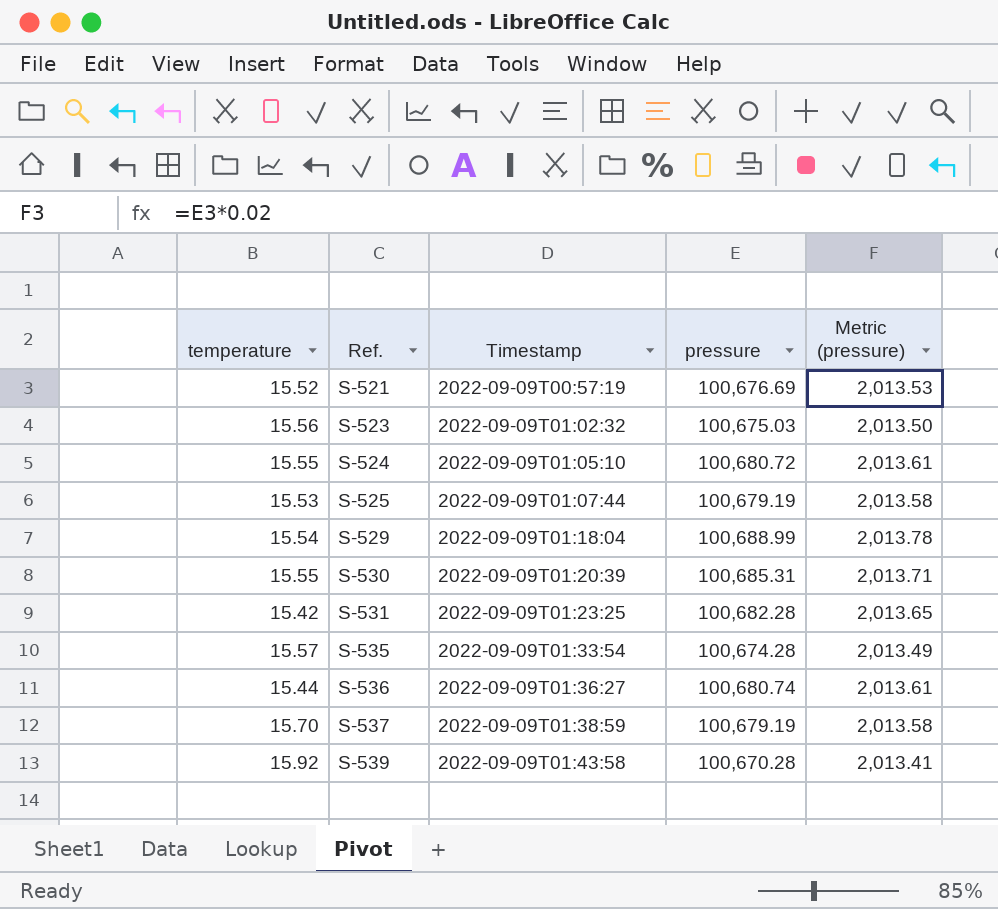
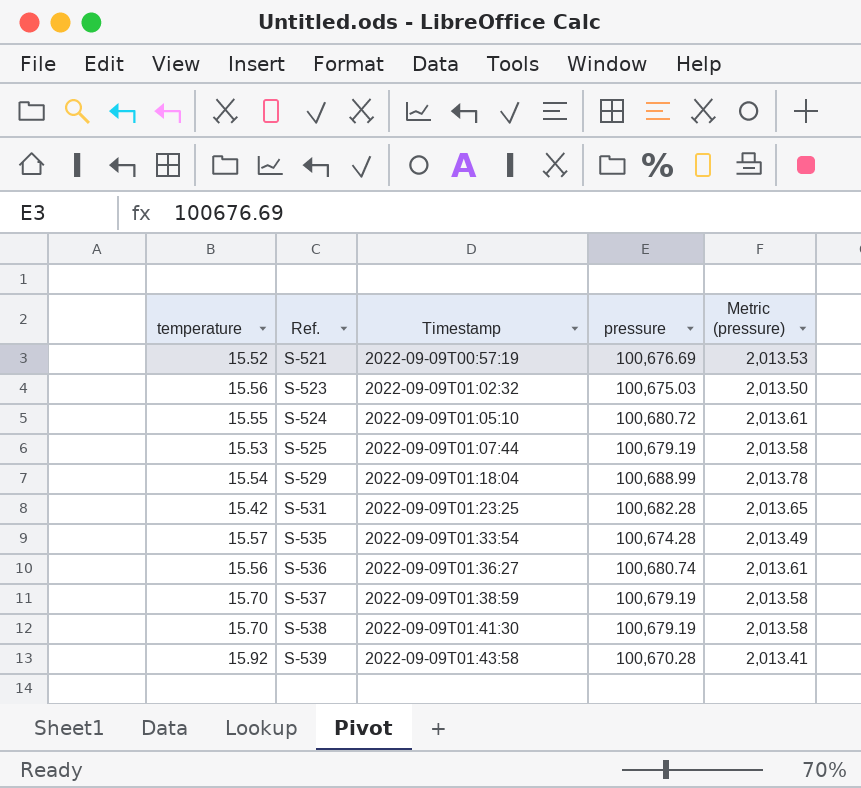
row S-530: 15.55 | 2022-09-09T01:20:39 | 100,685.31 | 2,013.71 -> none
S-536 | temperature: 15.44 -> 15.56
row S-538: none -> 15.70 | 2022-09-09T01:41:30 | 100,679.19 | 2,013.58

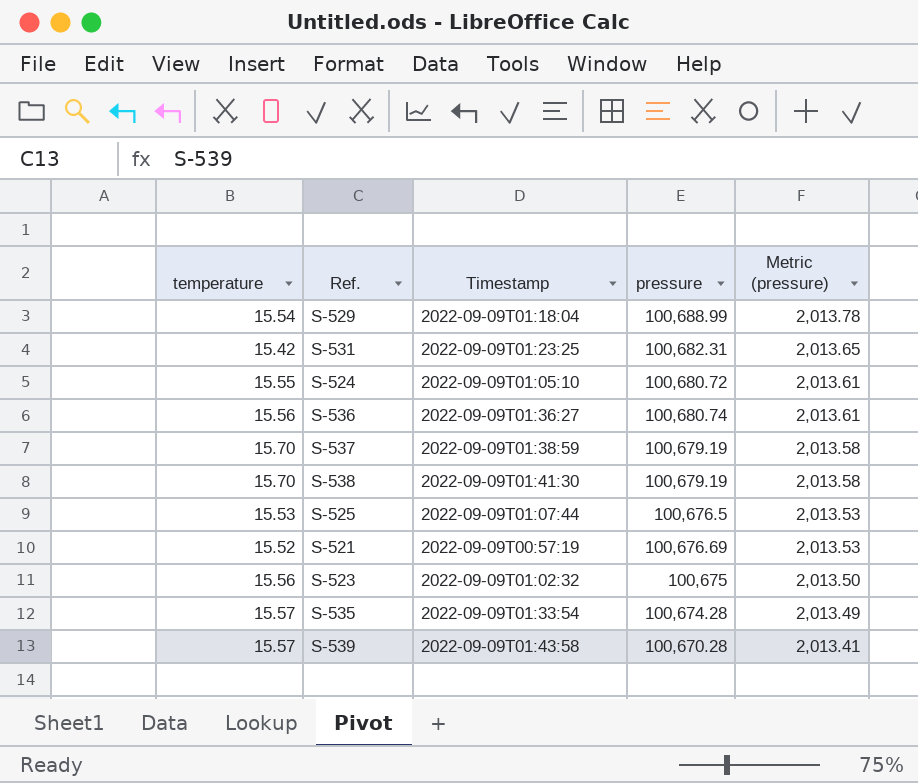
row order: Ref. ascending -> Metric (pressure) descending
S-531 | pressure: 100,682.28 -> 100,682.31
S-525 | pressure: 100,679.19 -> 100,676.5
S-525 | Metric (pressure): 2,013.58 -> 2,013.53
S-523 | pressure: 100,675.03 -> 100,675
S-539 | temperature: 15.92 -> 15.57

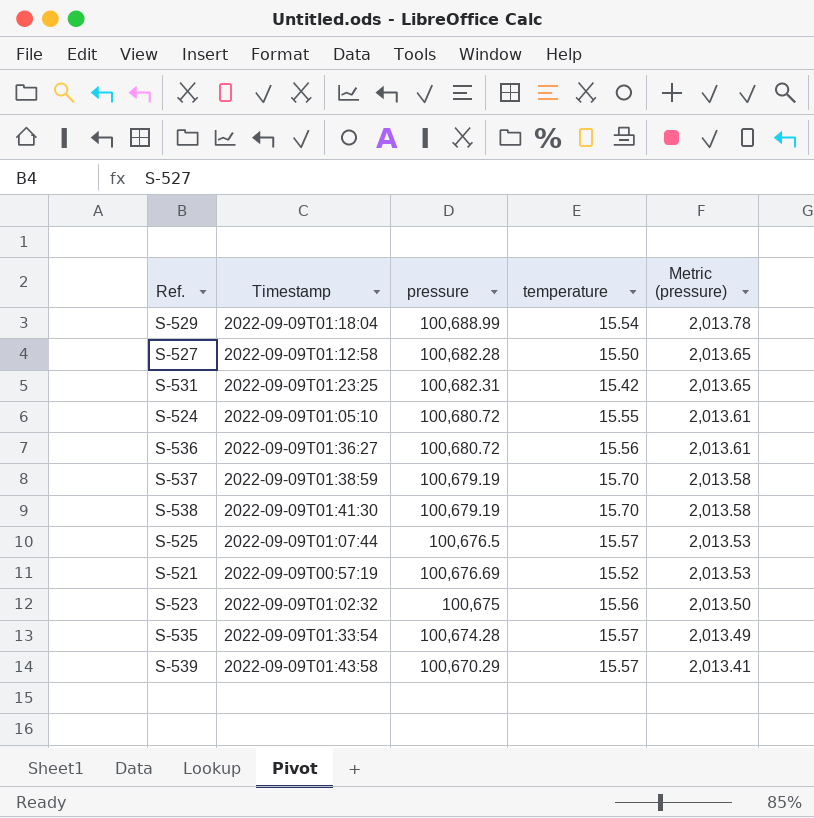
column temperature | position: 1 -> 4
row S-527: none -> 2022-09-09T01:12:58 | 100,682.28 | 15.50 | 2,013.65
S-536 | pressure: 100,680.74 -> 100,680.72
S-525 | temperature: 15.53 -> 15.57
S-539 | pressure: 100,670.28 -> 100,670.29

